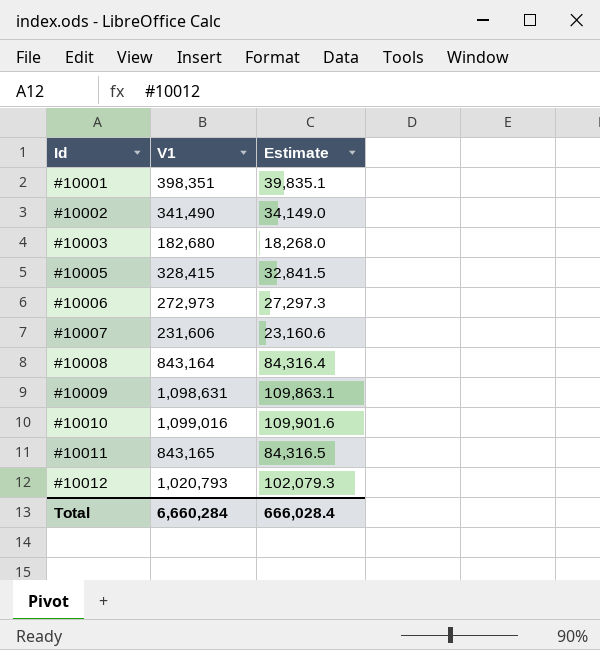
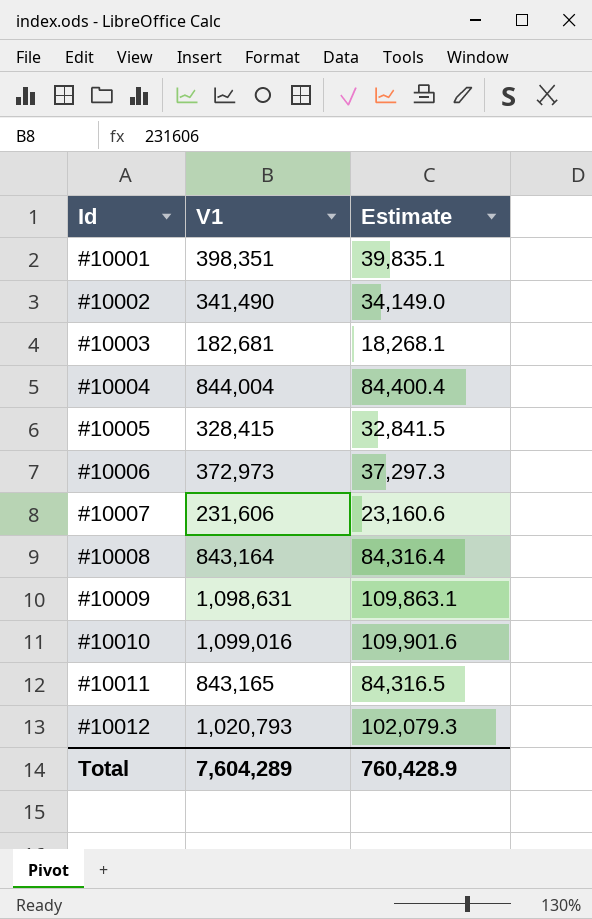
#10003 | V1: 182,680 -> 182,681
#10003 | Estimate: 18,268.0 -> 18,268.1
row #10004: none -> 844,004 | 84,400.4
#10006 | V1: 272,973 -> 372,973
#10006 | Estimate: 27,297.3 -> 37,297.3
Total | V1: 6,660,284 -> 7,604,289
Total | Estimate: 666,028.4 -> 760,428.9

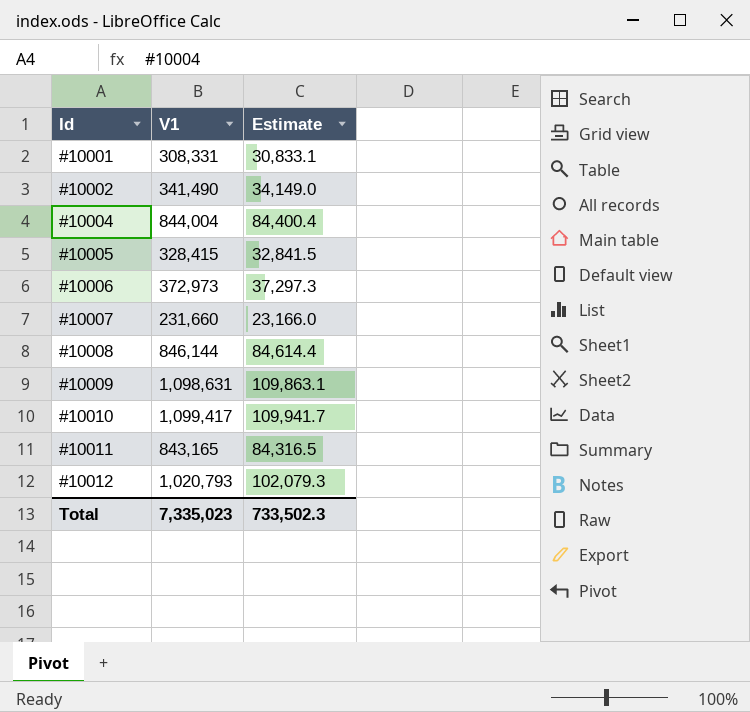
row #10003: 182,681 | 18,268.1 -> none
#10001 | V1: 398,351 -> 308,331
#10001 | Estimate: 39,835.1 -> 30,833.1
#10007 | V1: 231,606 -> 231,660
#10007 | Estimate: 23,160.6 -> 23,166.0
#10008 | V1: 843,164 -> 846,144
#10008 | Estimate: 84,316.4 -> 84,614.4
#10010 | V1: 1,099,016 -> 1,099,417
#10010 | Estimate: 109,901.6 -> 109,941.7
Total | V1: 7,604,289 -> 7,335,023
Total | Estimate: 760,428.9 -> 733,502.3

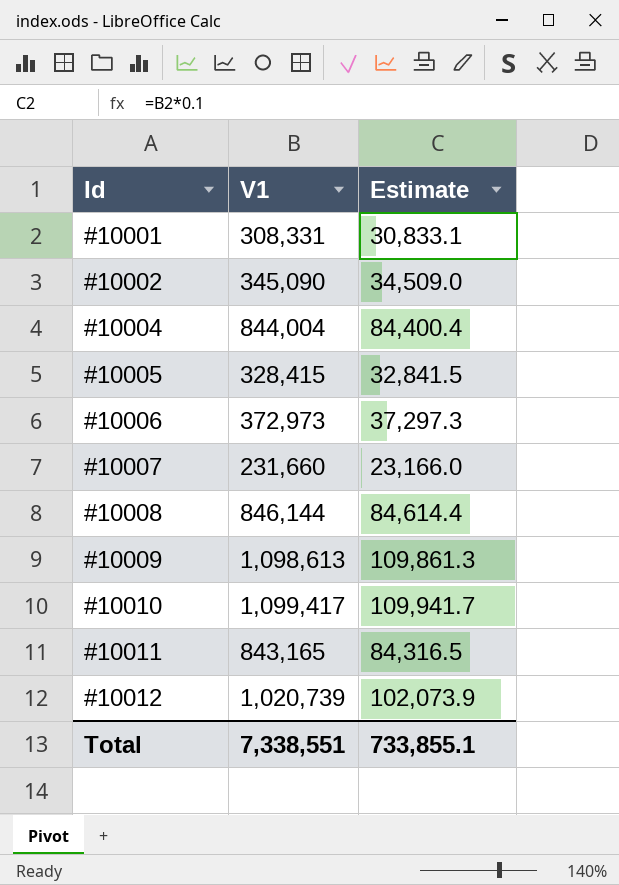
#10002 | V1: 341,490 -> 345,090
#10002 | Estimate: 34,149.0 -> 34,509.0
#10009 | V1: 1,098,631 -> 1,098,613
#10009 | Estimate: 109,863.1 -> 109,861.3
#10012 | V1: 1,020,793 -> 1,020,739
#10012 | Estimate: 102,079.3 -> 102,073.9
Total | V1: 7,335,023 -> 7,338,551
Total | Estimate: 733,502.3 -> 733,855.1

